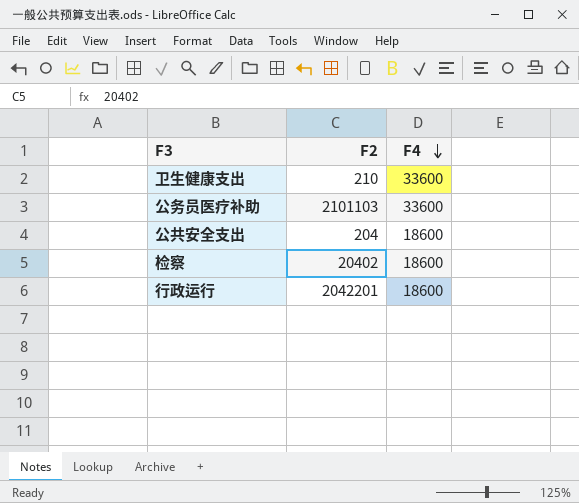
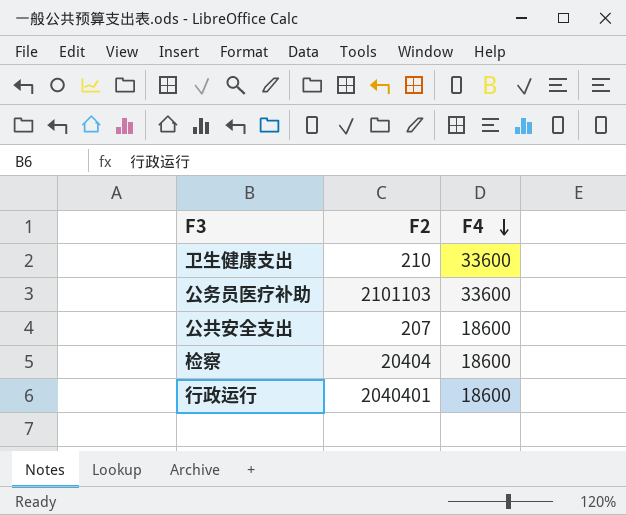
公共安全支出 | F2: 204 -> 207
检察 | F2: 20402 -> 20404
行政运行 | F2: 2042201 -> 2040401

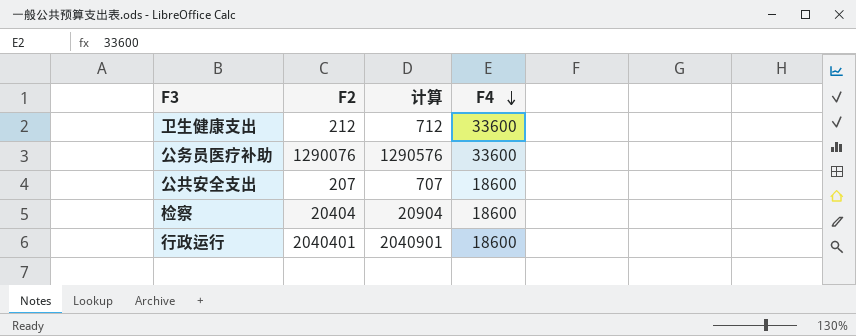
column 计算 | formula: none -> [F2] + 500
卫生健康支出 | F2: 210 -> 212
公务员医疗补助 | F2: 2101103 -> 1290076

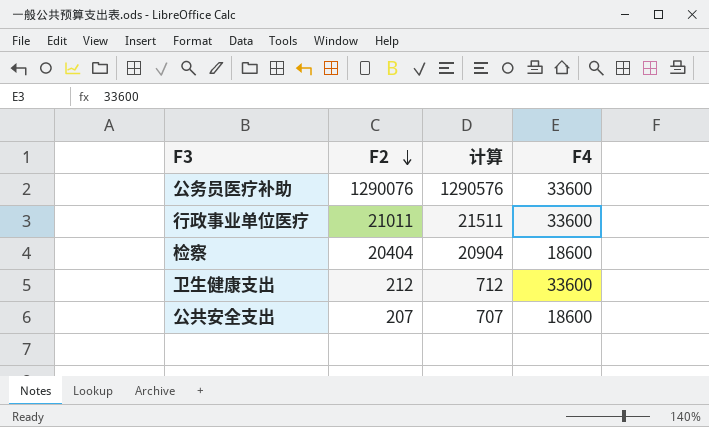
row order: F4 descending -> F2 descending
row 行政运行: 2040401 | 2040901 | 18600 -> none
row 行政事业单位医疗: none -> 21011 | 21511 | 33600

